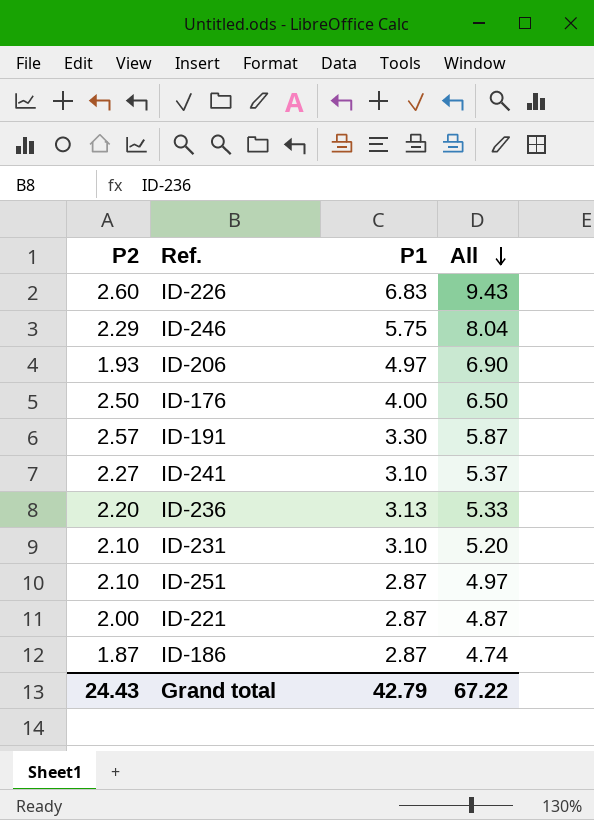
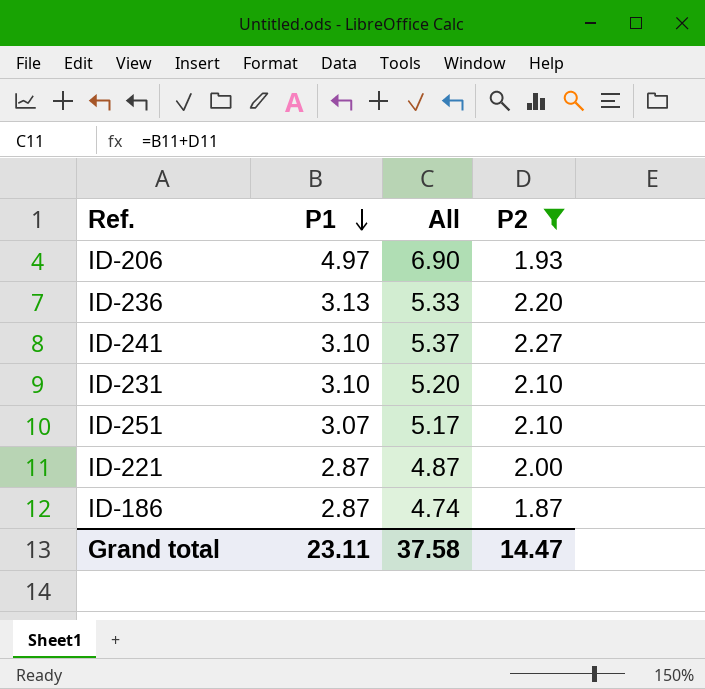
filter: none -> P2 <= 2.27
row order: All descending -> P1 descending
column P2 | position: 1 -> 4
ID-251 | P1: 2.87 -> 3.07
ID-251 | All: 4.97 -> 5.17
Grand total | P1: 42.79 -> 23.11
Grand total | All: 67.22 -> 37.58
Grand total | P2: 24.43 -> 14.47

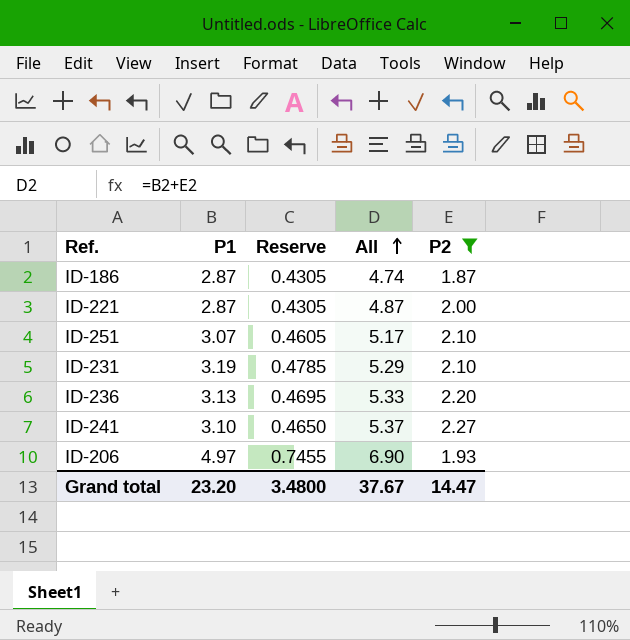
row order: P1 descending -> All ascending
column Reserve | formula: none -> [P1] * 0.15
ID-231 | P1: 3.10 -> 3.19
ID-231 | All: 5.20 -> 5.29
Grand total | P1: 23.11 -> 23.20
Grand total | All: 37.58 -> 37.67

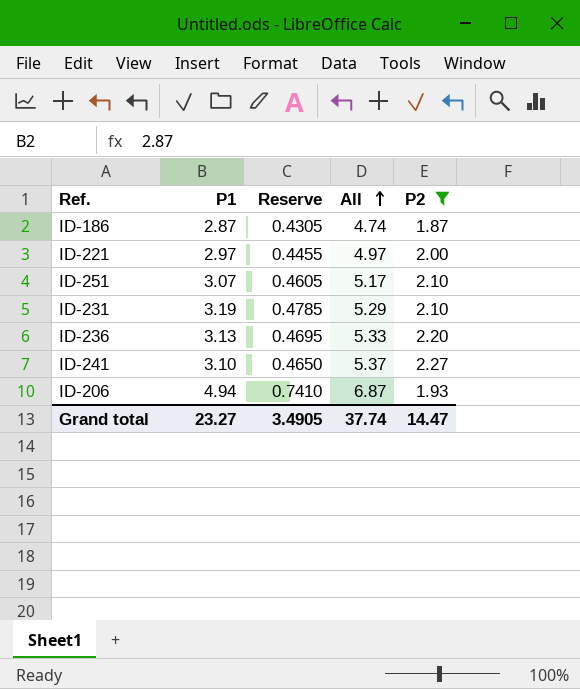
ID-221 | P1: 2.87 -> 2.97
ID-221 | Reserve: 0.4305 -> 0.4455
ID-221 | All: 4.87 -> 4.97
ID-206 | P1: 4.97 -> 4.94
ID-206 | Reserve: 0.7455 -> 0.7410
ID-206 | All: 6.90 -> 6.87
Grand total | P1: 23.20 -> 23.27
Grand total | Reserve: 3.4800 -> 3.4905
Grand total | All: 37.67 -> 37.74

